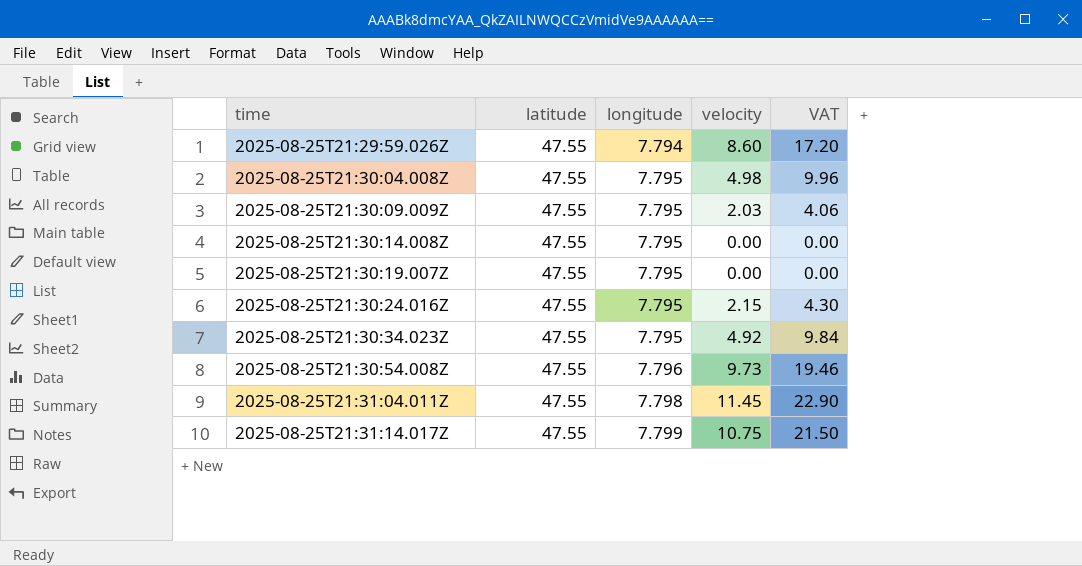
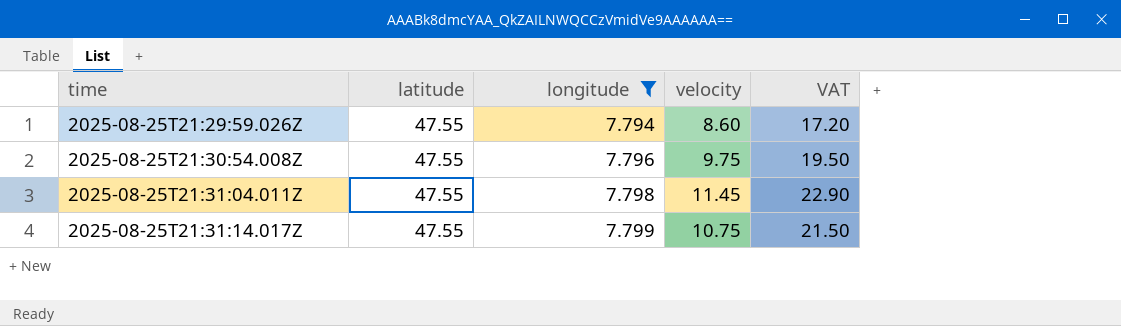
filter: none -> longitude != 7.795
2025-08-25T21:30:54.008Z | velocity: 9.73 -> 9.75
2025-08-25T21:30:54.008Z | VAT: 19.46 -> 19.50

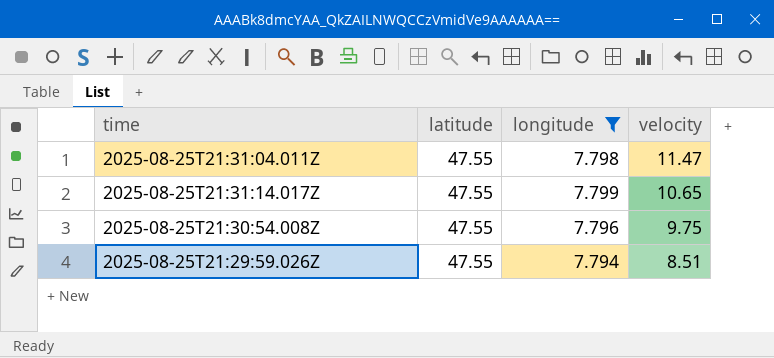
row order: time ascending -> velocity descending
column VAT | formula: [velocity] * 2 -> none
2025-08-25T21:31:04.011Z | velocity: 11.45 -> 11.47
2025-08-25T21:31:14.017Z | velocity: 10.75 -> 10.65
2025-08-25T21:29:59.026Z | velocity: 8.60 -> 8.51

